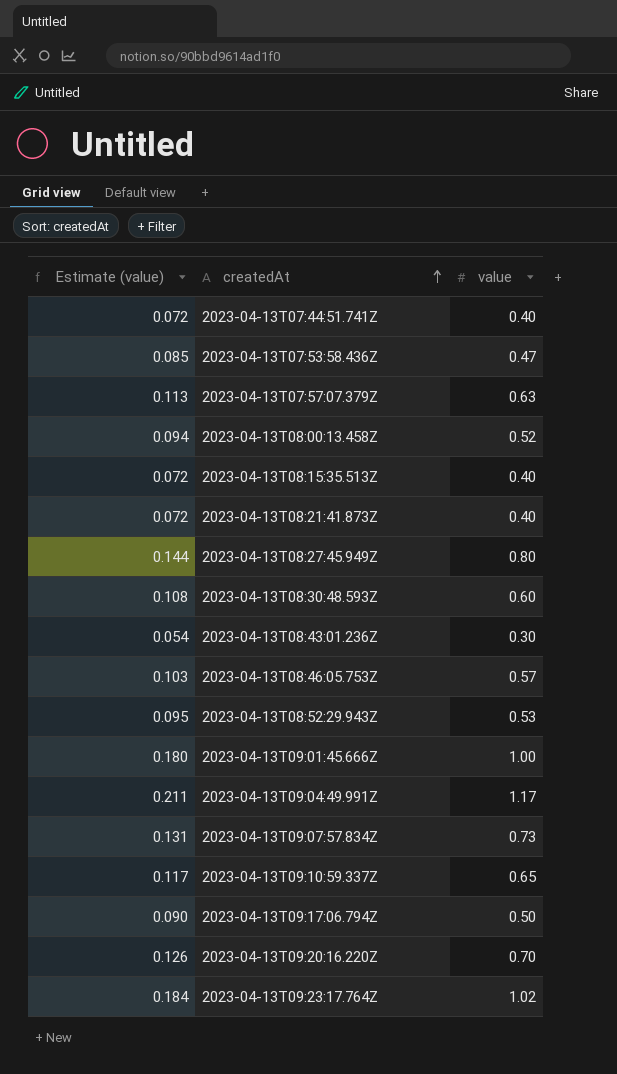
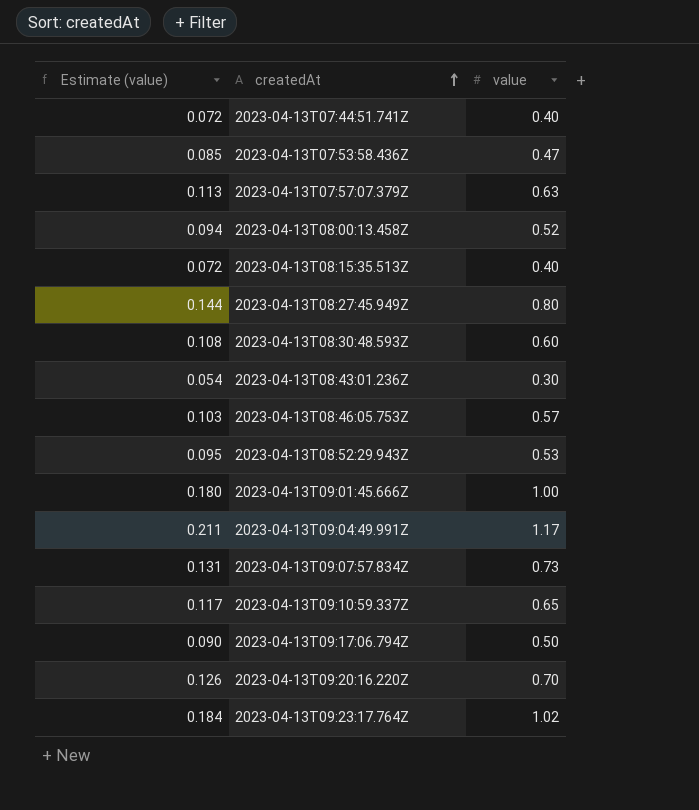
row 2023-04-13T08:21:41.873Z: 0.072 | 0.40 -> none

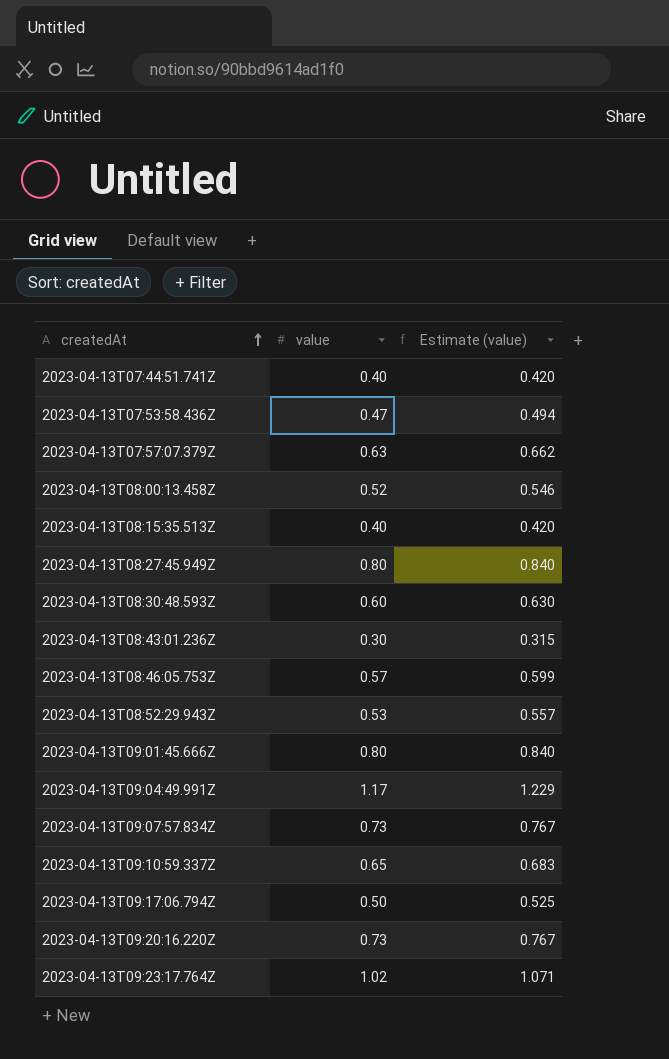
column Estimate (value) | formula: [value] * 0.18 -> [value] * 1.05
column Estimate (value) | position: 1 -> 3
2023-04-13T09:01:45.666Z | value: 1.00 -> 0.80
2023-04-13T09:20:16.220Z | value: 0.70 -> 0.73

